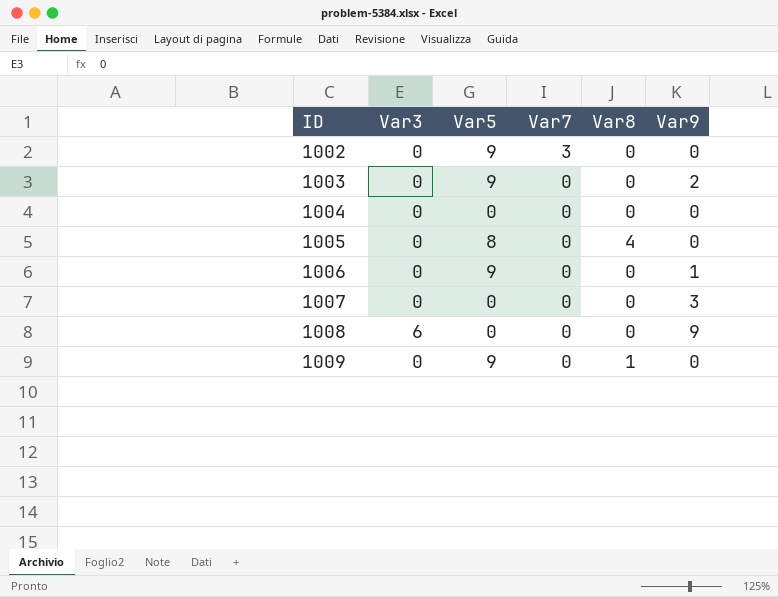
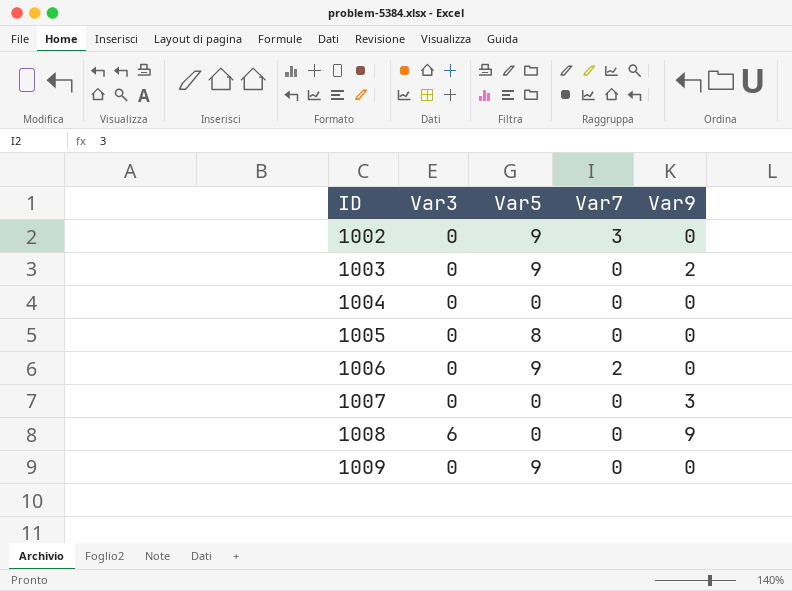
column Var8 | position: 5 -> none
1006 | Var7: 0 -> 2
1006 | Var9: 1 -> 0

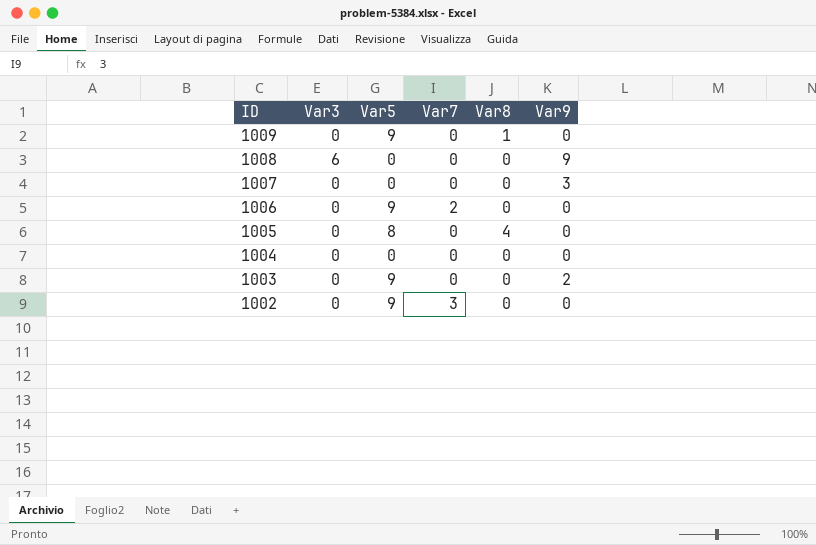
row order: ID ascending -> ID descending
column Var8 | position: none -> 5

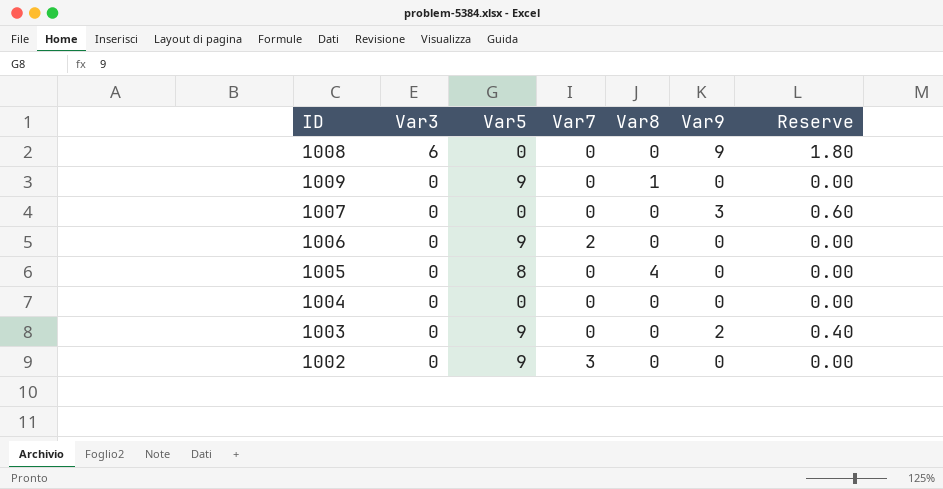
row order: ID descending -> Var3 descending
column Reserve | formula: none -> [Var9] * 0.2

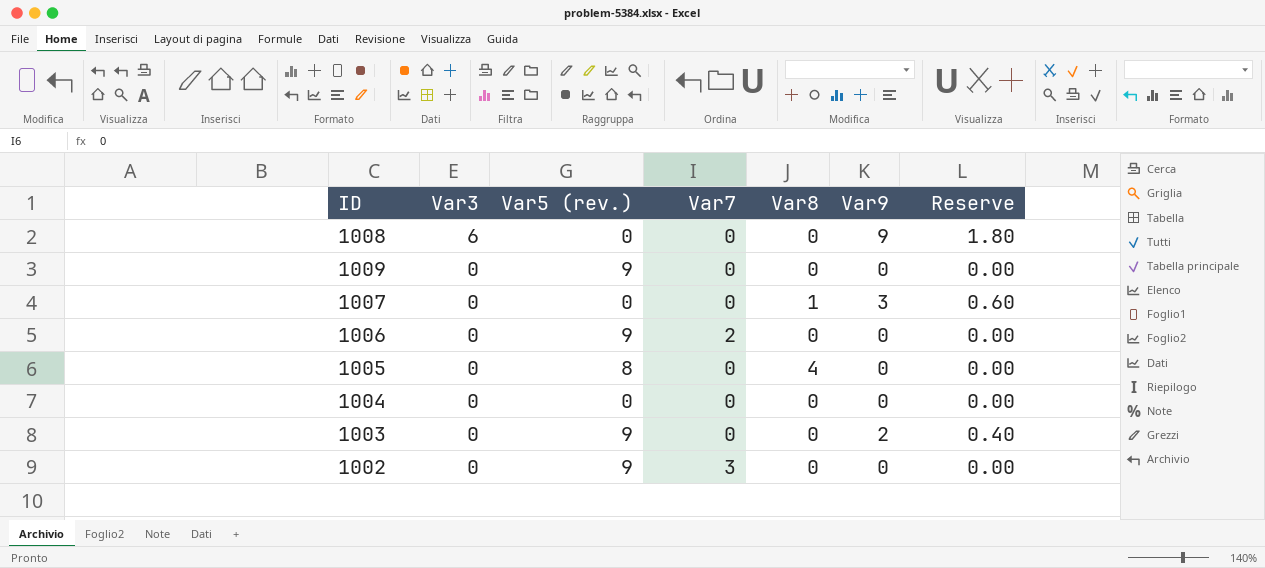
column name: Var5 -> Var5 (rev.)
1009 | Var8: 1 -> 0
1007 | Var8: 0 -> 1

